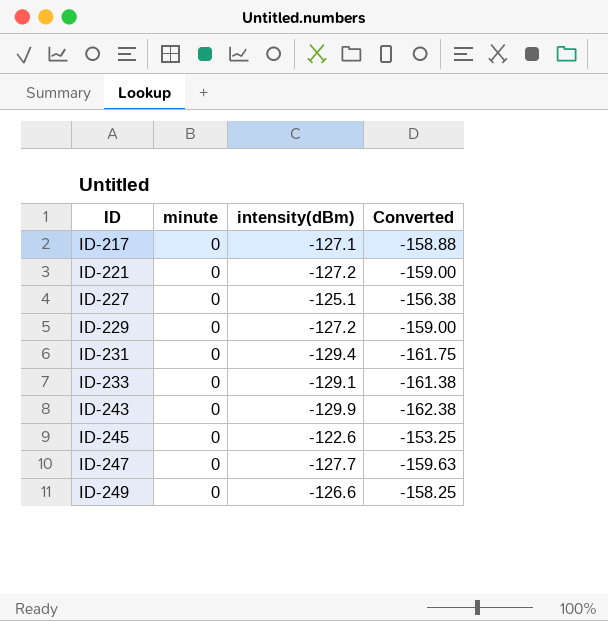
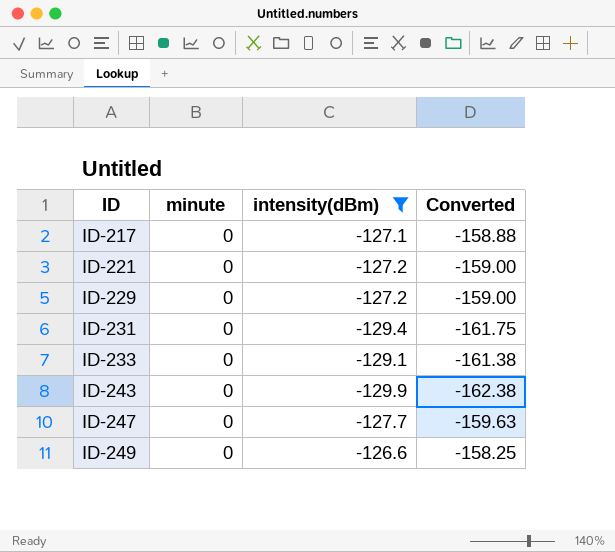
filter: none -> intensity(dBm) <= -126.6

